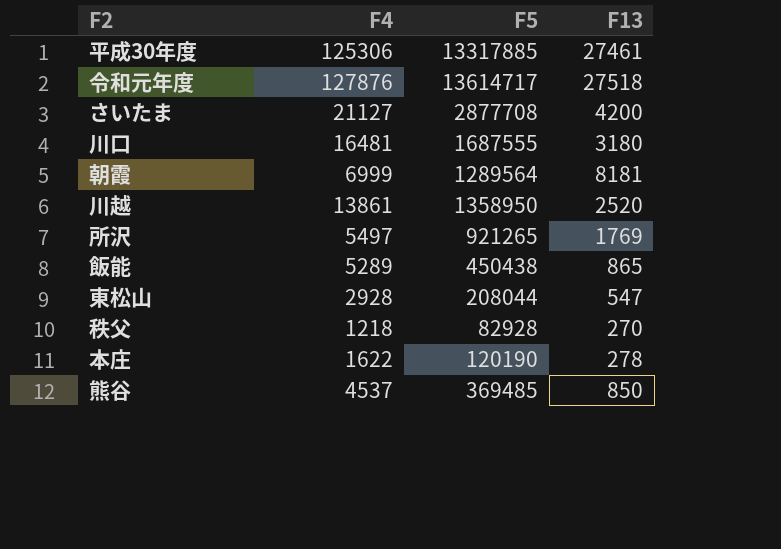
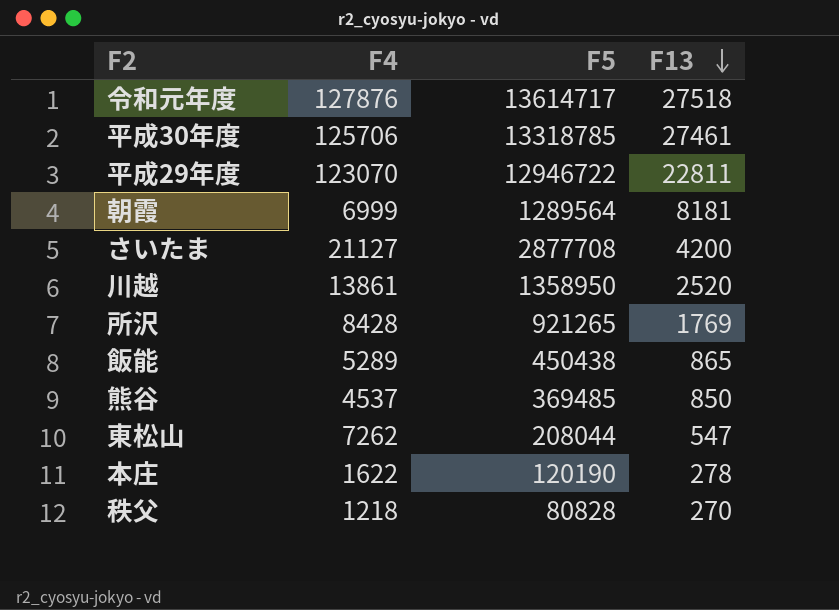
row order: none -> F13 descending
row 川口: 16481 | 1687555 | 3180 -> none
平成30年度 | F4: 125306 -> 125706
平成30年度 | F5: 13317885 -> 13318785
row 平成29年度: none -> 123070 | 12946722 | 22811
所沢 | F4: 5497 -> 8428
東松山 | F4: 2928 -> 7262
秩父 | F5: 82928 -> 80828

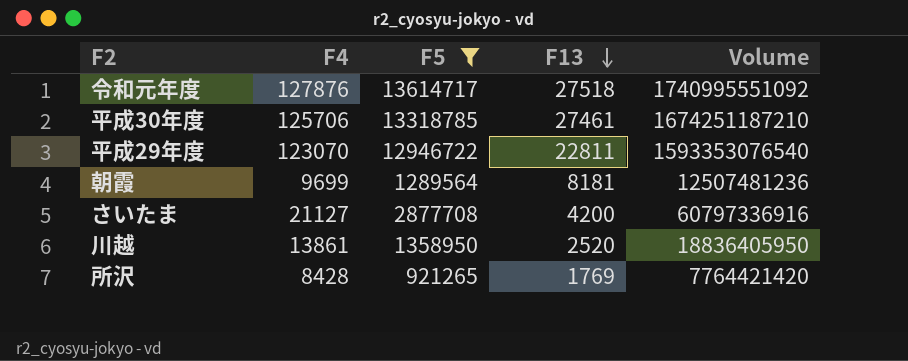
filter: none -> F5 >= 921265
column Volume | formula: none -> [F4] * [F5]
朝霞 | F4: 6999 -> 9699

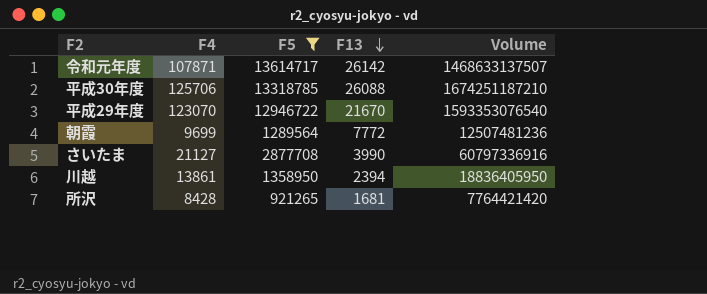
令和元年度 | F4: 127876 -> 107871
令和元年度 | F13: 27518 -> 26142
令和元年度 | Volume: 1740995551092 -> 1468633137507
平成30年度 | F13: 27461 -> 26088
平成29年度 | F13: 22811 -> 21670
朝霞 | F13: 8181 -> 7772
さいたま | F13: 4200 -> 3990
川越 | F13: 2520 -> 2394
所沢 | F13: 1769 -> 1681

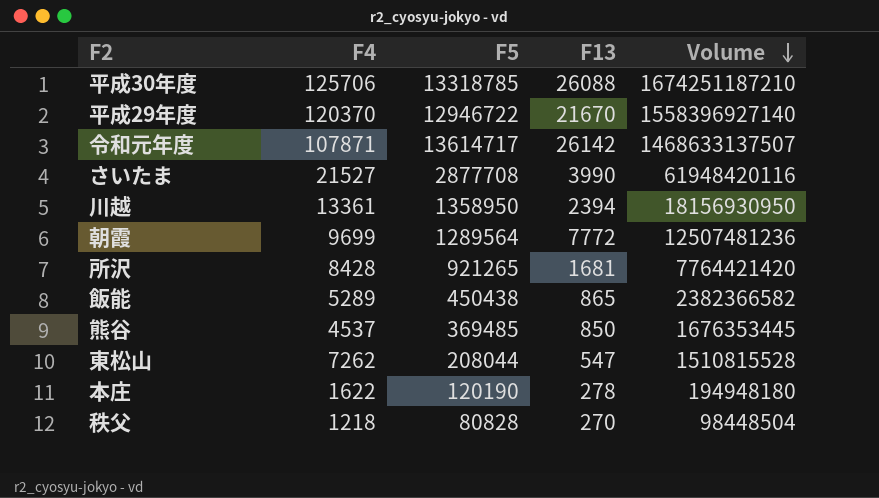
filter: F5 >= 921265 -> none
row order: F13 descending -> Volume descending
平成29年度 | F4: 123070 -> 120370
平成29年度 | Volume: 1593353076540 -> 1558396927140
さいたま | F4: 21127 -> 21527
さいたま | Volume: 60797336916 -> 61948420116
川越 | F4: 13861 -> 13361
川越 | Volume: 18836405950 -> 18156930950

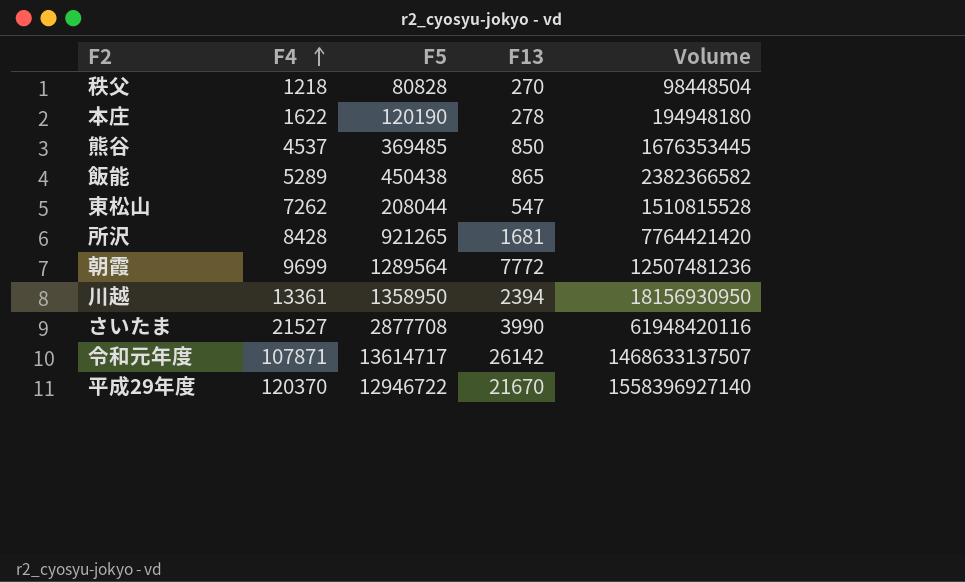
row order: Volume descending -> F4 ascending
row 平成30年度: 125706 | 13318785 | 26088 | 1674251187210 -> none

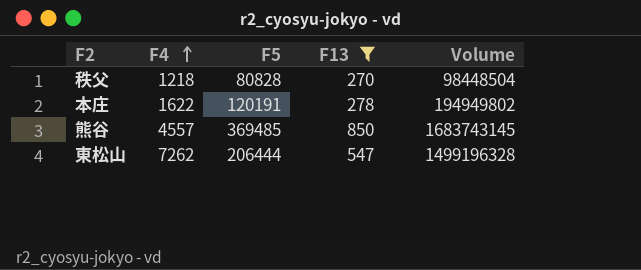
filter: none -> F13 <= 850
本庄 | F5: 120190 -> 120191
本庄 | Volume: 194948180 -> 194949802
熊谷 | F4: 4537 -> 4557
熊谷 | Volume: 1676353445 -> 1683743145
東松山 | F5: 208044 -> 206444
東松山 | Volume: 1510815528 -> 1499196328

